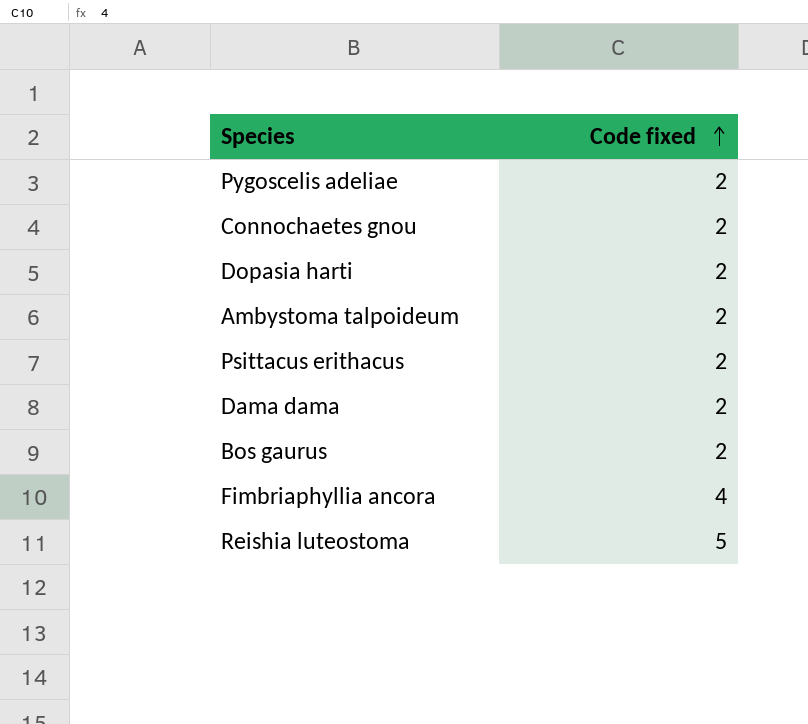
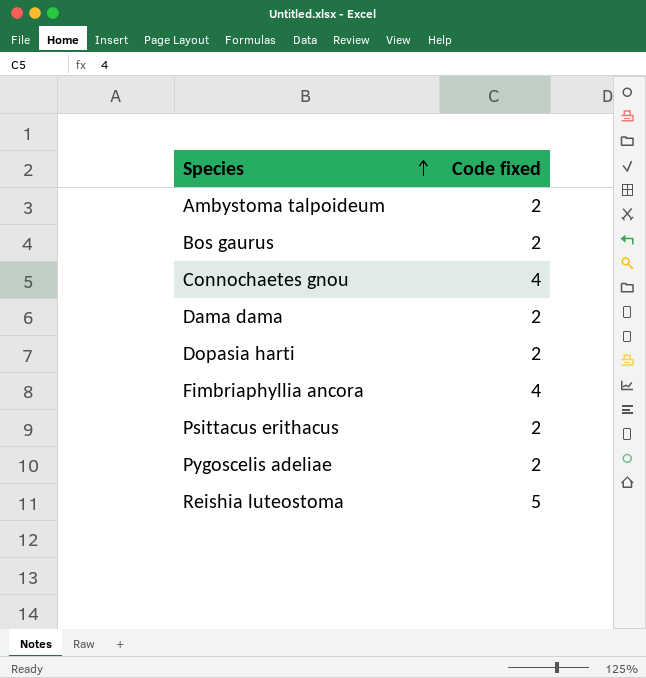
row order: Code fixed ascending -> Species ascending
Connochaetes gnou | Code fixed: 2 -> 4

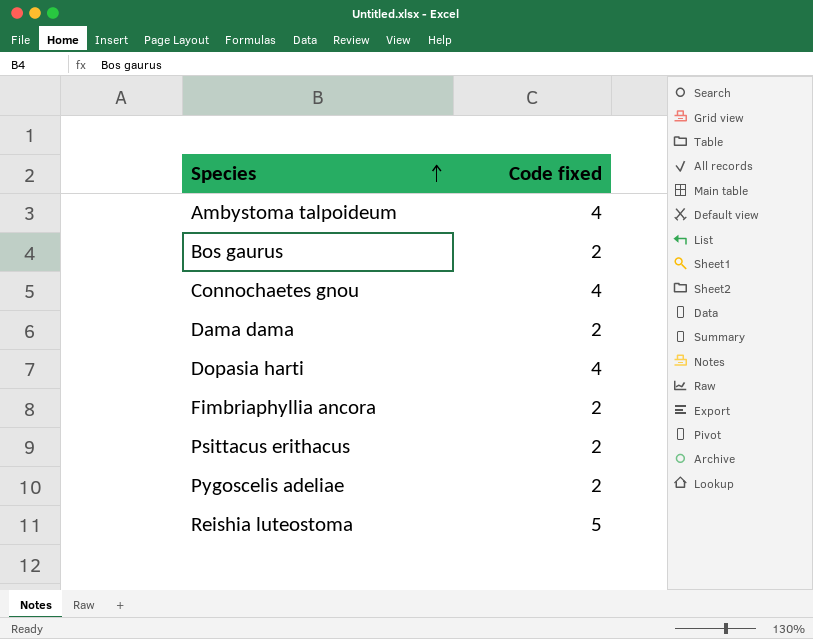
Ambystoma talpoideum | Code fixed: 2 -> 4
Dopasia harti | Code fixed: 2 -> 4
Fimbriaphyllia ancora | Code fixed: 4 -> 2

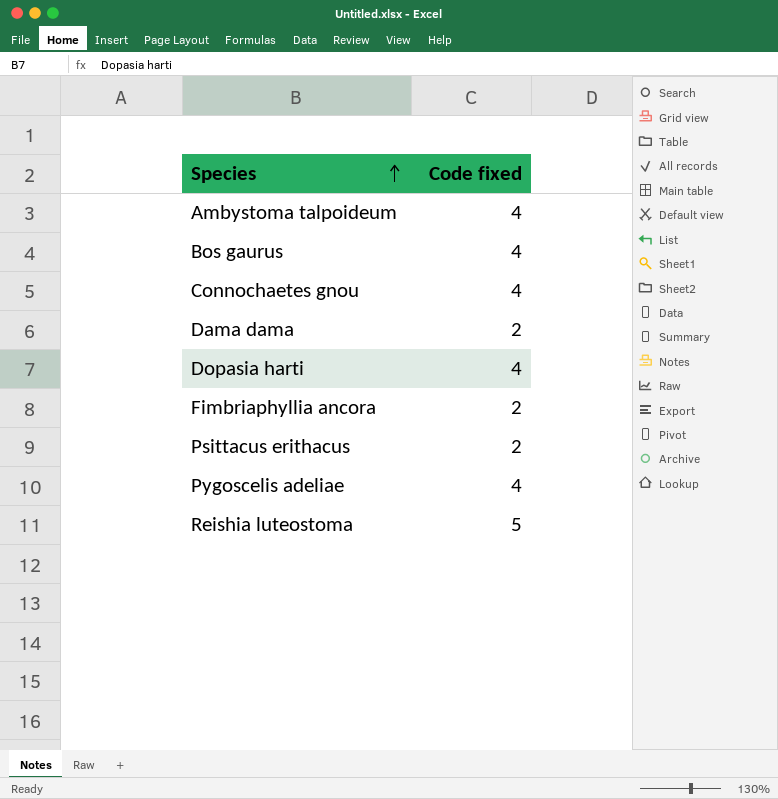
Bos gaurus | Code fixed: 2 -> 4
Pygoscelis adeliae | Code fixed: 2 -> 4

